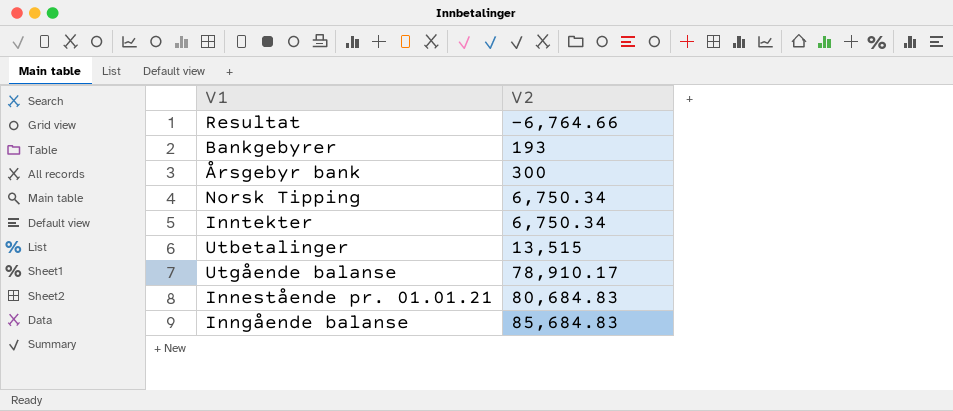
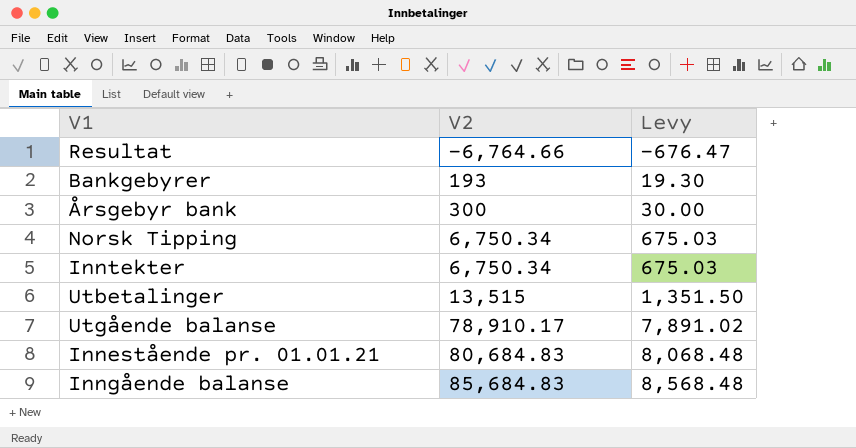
column Levy | formula: none -> [V2] * 0.1

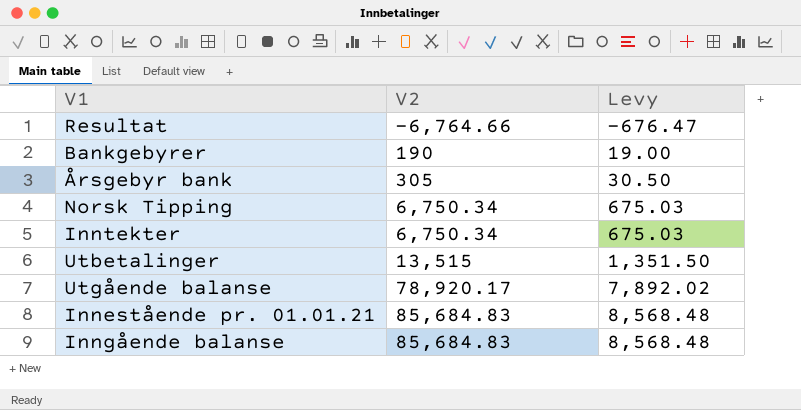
Bankgebyrer | V2: 193 -> 190
Bankgebyrer | Levy: 19.30 -> 19.00
Årsgebyr bank | V2: 300 -> 305
Årsgebyr bank | Levy: 30.00 -> 30.50
Utgående balanse | V2: 78,910.17 -> 78,920.17
Utgående balanse | Levy: 7,891.02 -> 7,892.02
Innestående pr. 01.01.21 | V2: 80,684.83 -> 85,684.83
Innestående pr. 01.01.21 | Levy: 8,068.48 -> 8,568.48

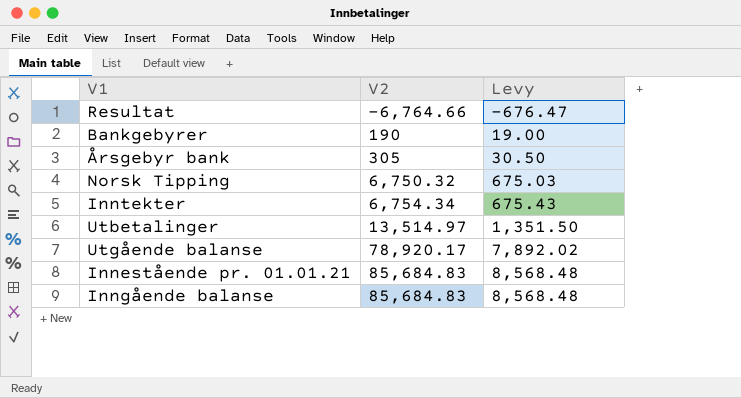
Norsk Tipping | V2: 6,750.34 -> 6,750.32
Inntekter | V2: 6,750.34 -> 6,754.34
Inntekter | Levy: 675.03 -> 675.43
Utbetalinger | V2: 13,515 -> 13,514.97

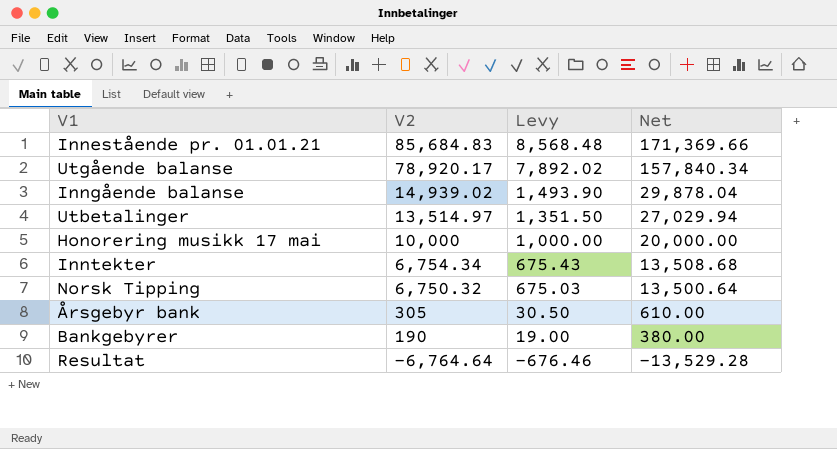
row order: V2 ascending -> V2 descending
column Net | formula: none -> [V2] * 2
Inngående balanse | V2: 85,684.83 -> 14,939.02
Inngående balanse | Levy: 8,568.48 -> 1,493.90
row Honorering musikk 17 mai: none -> 10,000 | 1,000.00 | 20,000.00
Resultat | V2: -6,764.66 -> -6,764.64
Resultat | Levy: -676.47 -> -676.46

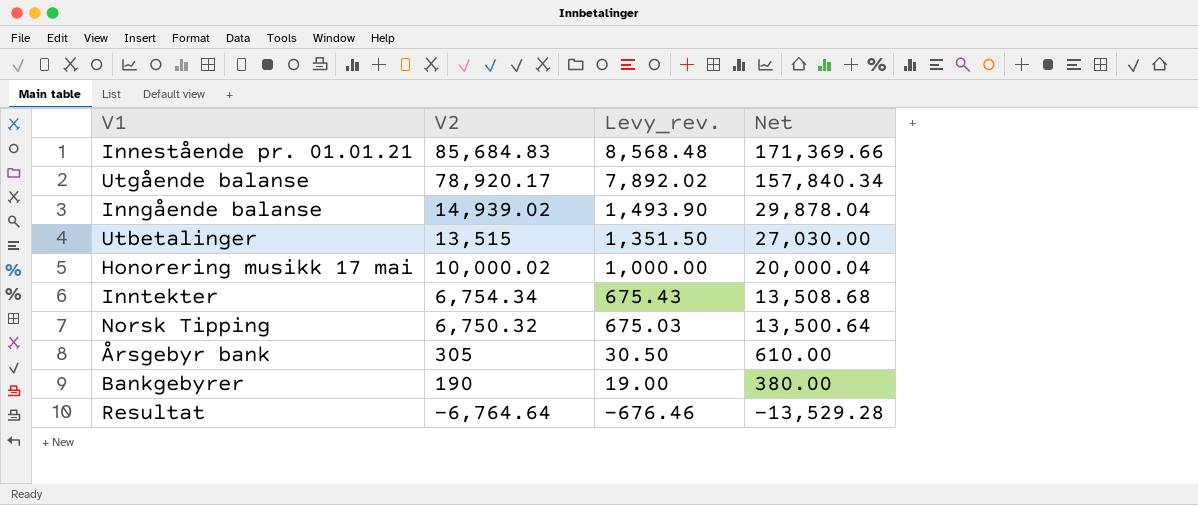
column name: Levy -> Levy_rev.
Utbetalinger | V2: 13,514.97 -> 13,515
Utbetalinger | Net: 27,029.94 -> 27,030.00
Honorering musikk 17 mai | V2: 10,000 -> 10,000.02
Honorering musikk 17 mai | Net: 20,000.00 -> 20,000.04

